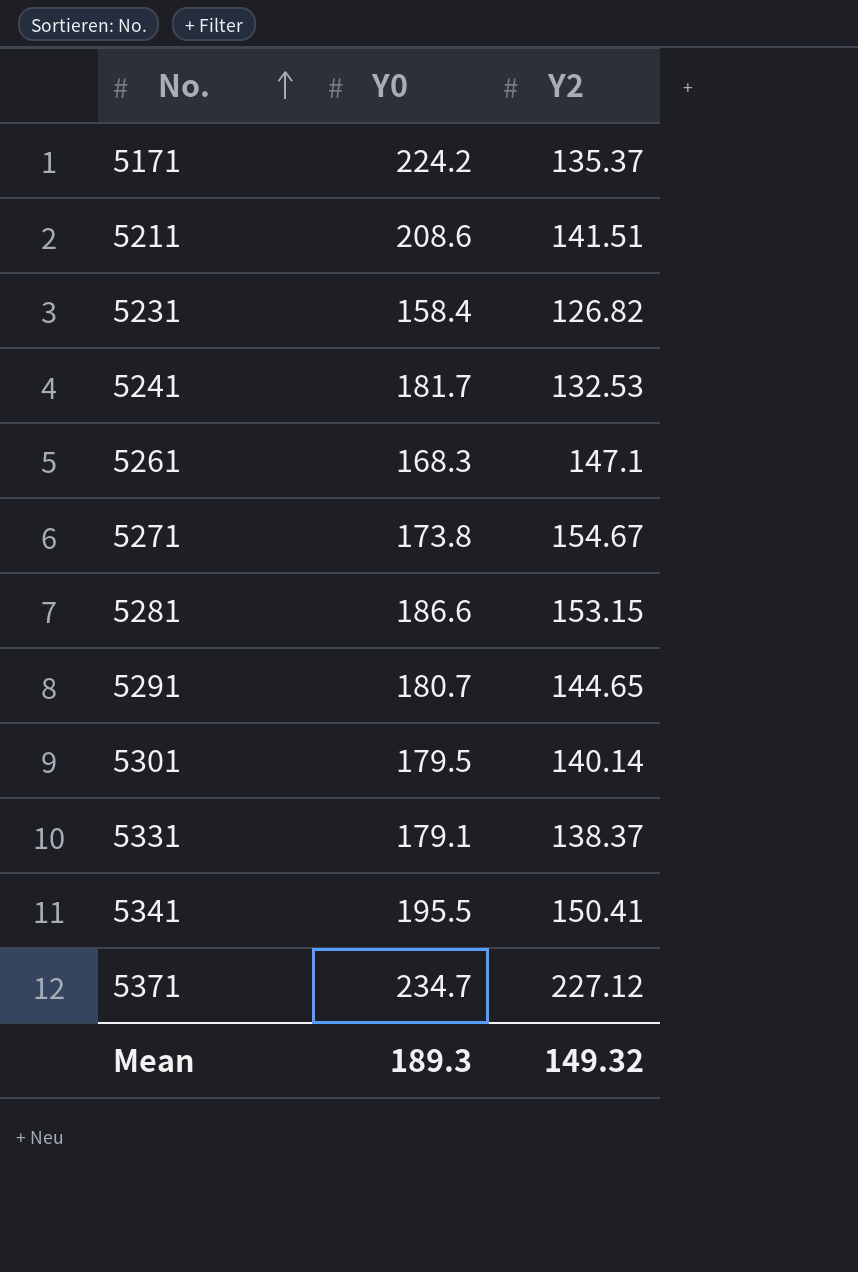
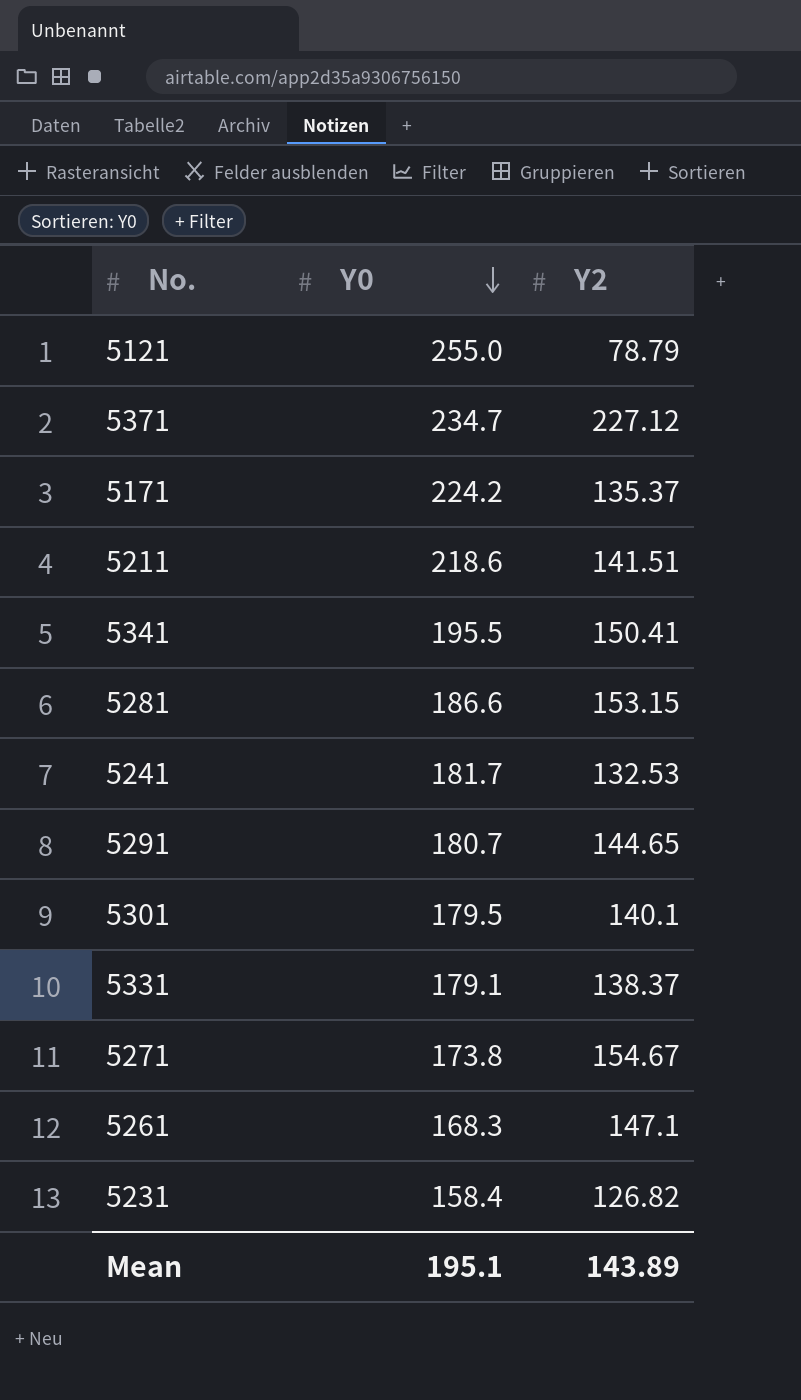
row order: No. ascending -> Y0 descending
row 5121: none -> 255.0 | 78.79
5211 | Y0: 208.6 -> 218.6
5301 | Y2: 140.14 -> 140.1
Mean | Y0: 189.3 -> 195.1
Mean | Y2: 149.32 -> 143.89

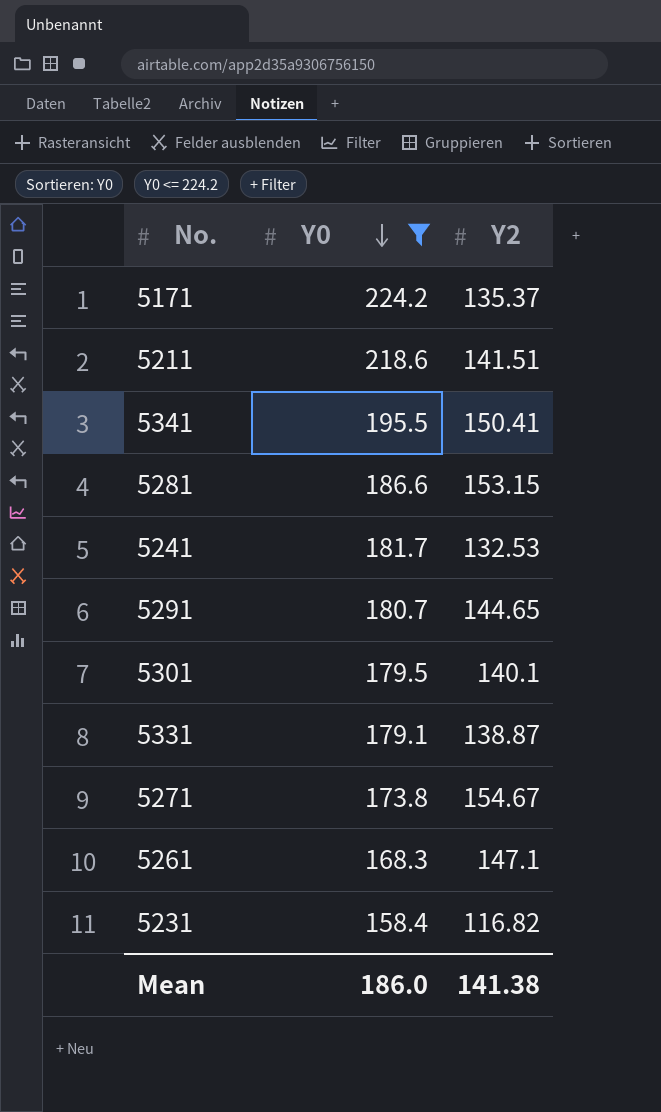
filter: none -> Y0 <= 224.2
5331 | Y2: 138.37 -> 138.87
5231 | Y2: 126.82 -> 116.82
Mean | Y0: 195.1 -> 186.0
Mean | Y2: 143.89 -> 141.38

